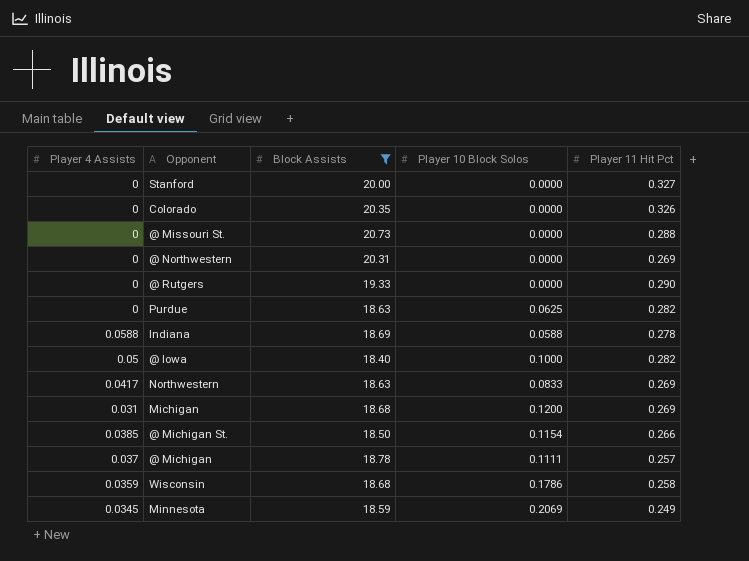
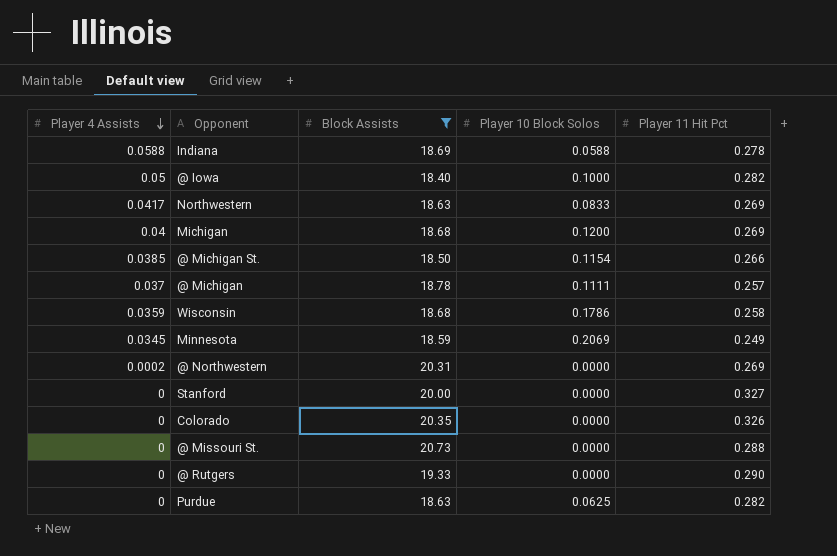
row order: none -> Player 4 Assists descending
Michigan | Player 4 Assists: 0.031 -> 0.04
@ Northwestern | Player 4 Assists: 0 -> 0.0002

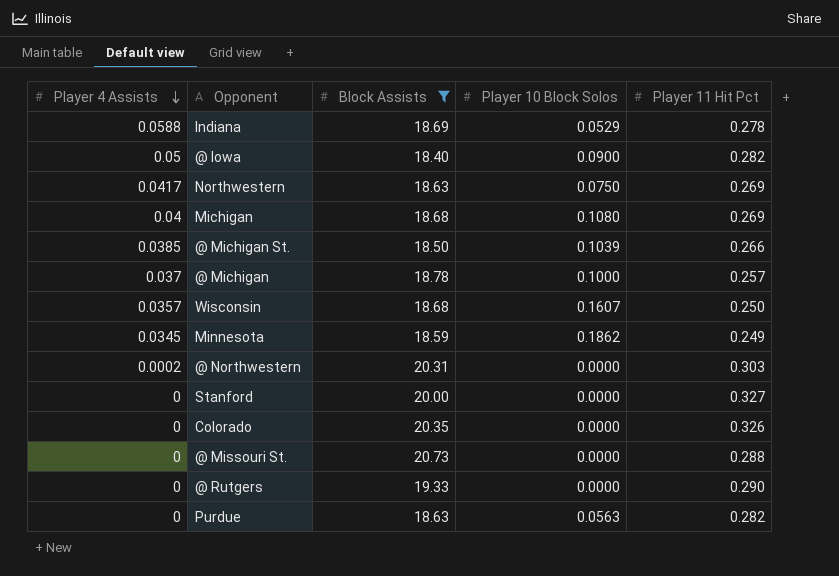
Indiana | Player 10 Block Solos: 0.0588 -> 0.0529
@ Iowa | Player 10 Block Solos: 0.1000 -> 0.0900
Northwestern | Player 10 Block Solos: 0.0833 -> 0.0750
Michigan | Player 10 Block Solos: 0.1200 -> 0.1080
@ Michigan St. | Player 10 Block Solos: 0.1154 -> 0.1039
@ Michigan | Player 10 Block Solos: 0.1111 -> 0.1000
Wisconsin | Player 4 Assists: 0.0359 -> 0.0357
Wisconsin | Player 10 Block Solos: 0.1786 -> 0.1607
Wisconsin | Player 11 Hit Pct: 0.258 -> 0.250
Minnesota | Player 10 Block Solos: 0.2069 -> 0.1862
@ Northwestern | Player 11 Hit Pct: 0.269 -> 0.303
Purdue | Player 10 Block Solos: 0.0625 -> 0.0563

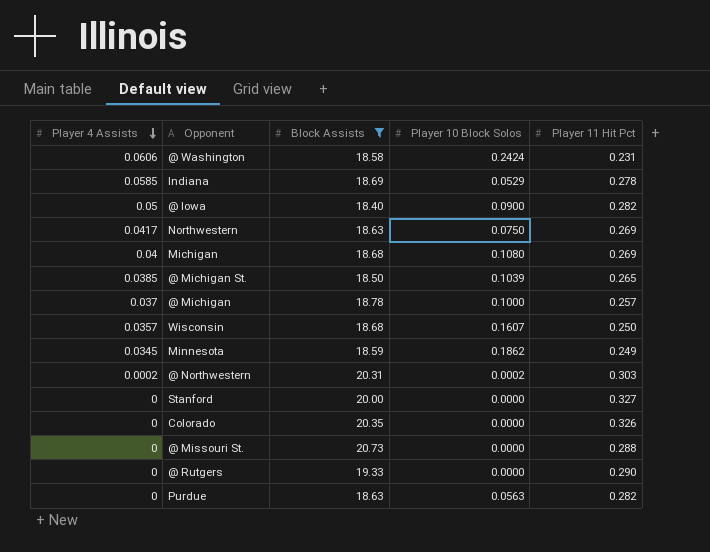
row @ Washington: none -> 0.0606 | 18.58 | 0.2424 | 0.231
Indiana | Player 4 Assists: 0.0588 -> 0.0585
@ Michigan St. | Player 11 Hit Pct: 0.266 -> 0.265
@ Northwestern | Player 10 Block Solos: 0.0000 -> 0.0002

